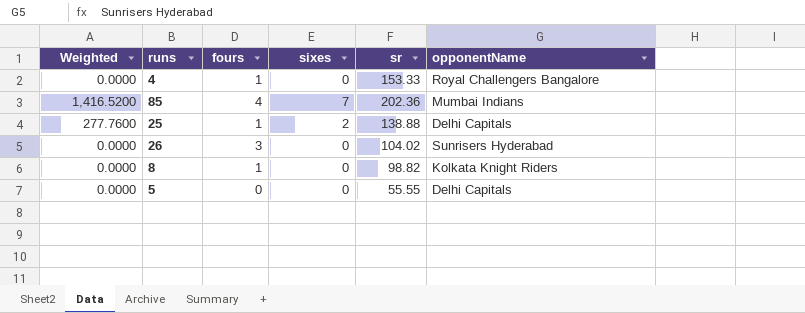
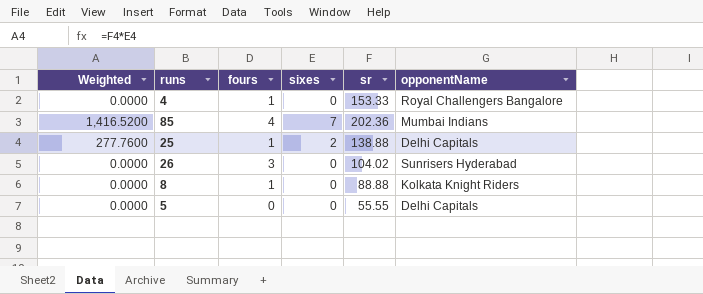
8 | sr: 98.82 -> 88.88

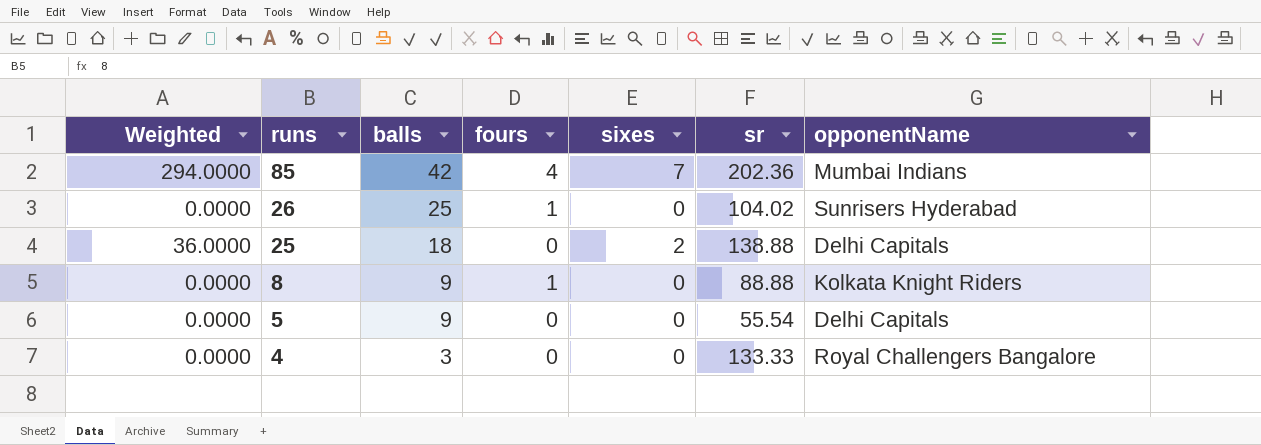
row order: none -> runs descending
column Weighted | formula: [sixes] * [sr] -> [balls] * [sixes]
column balls | position: none -> 3
26 | fours: 3 -> 1
25 | fours: 1 -> 0
5 | sr: 55.55 -> 55.54
4 | fours: 1 -> 0
4 | sr: 153.33 -> 133.33

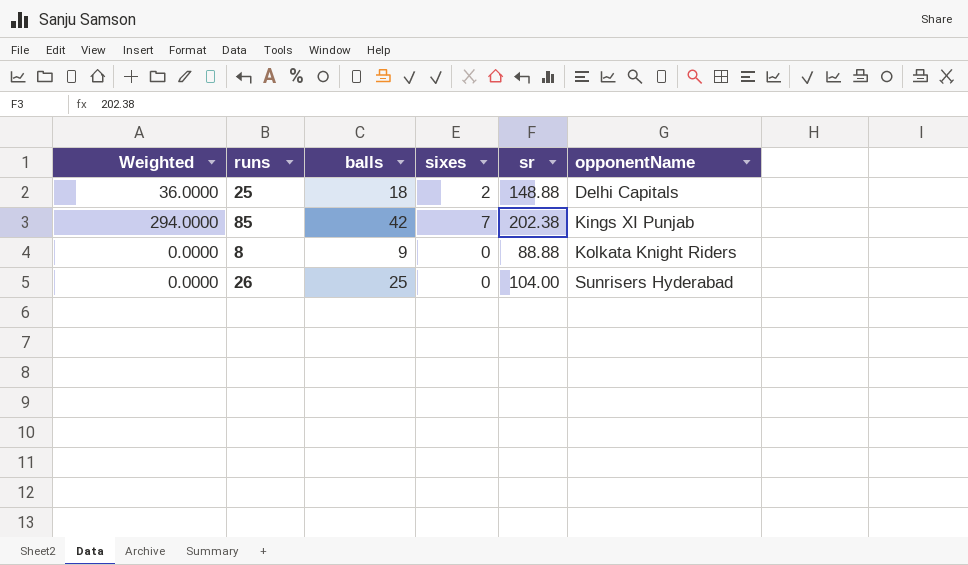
row order: runs descending -> opponentName ascending
column fours | position: 4 -> none
row 5: 0.0000 | 9 | 0 | 0 | 55.54 | Delhi Capitals -> none
row 4: 0.0000 | 3 | 0 | 0 | 133.33 | Royal Challengers Bangalore -> none
25 | sr: 138.88 -> 148.88
85 | sr: 202.36 -> 202.38
85 | opponentName: Mumbai Indians -> Kings XI Punjab
26 | sr: 104.02 -> 104.00

